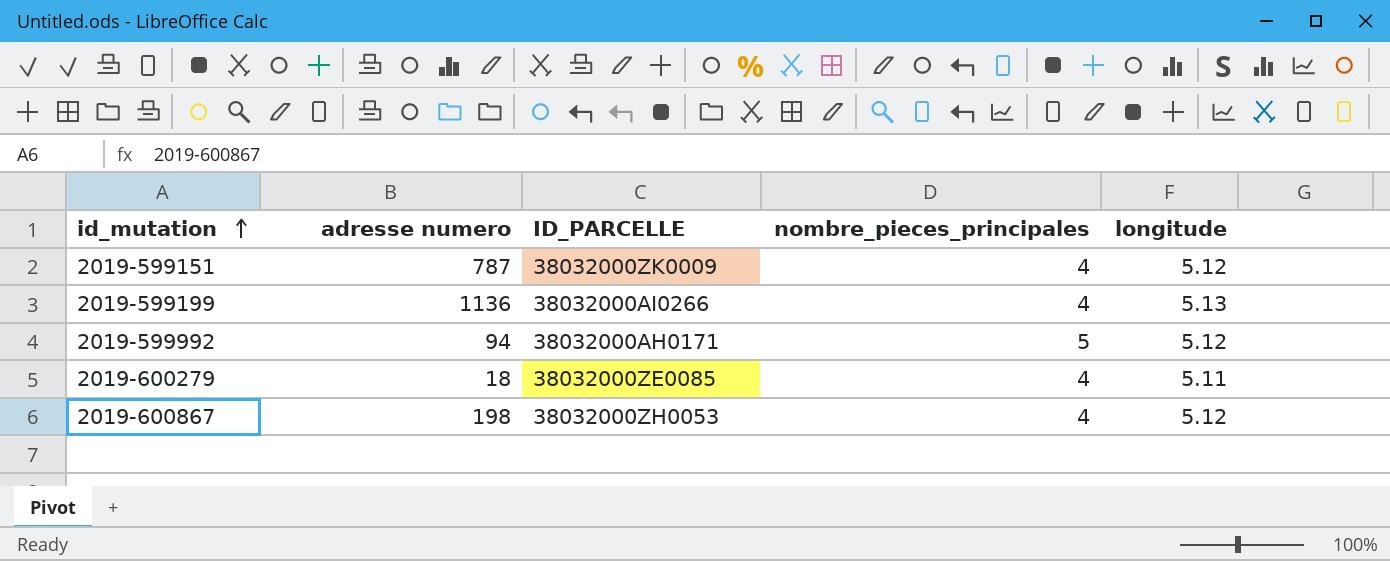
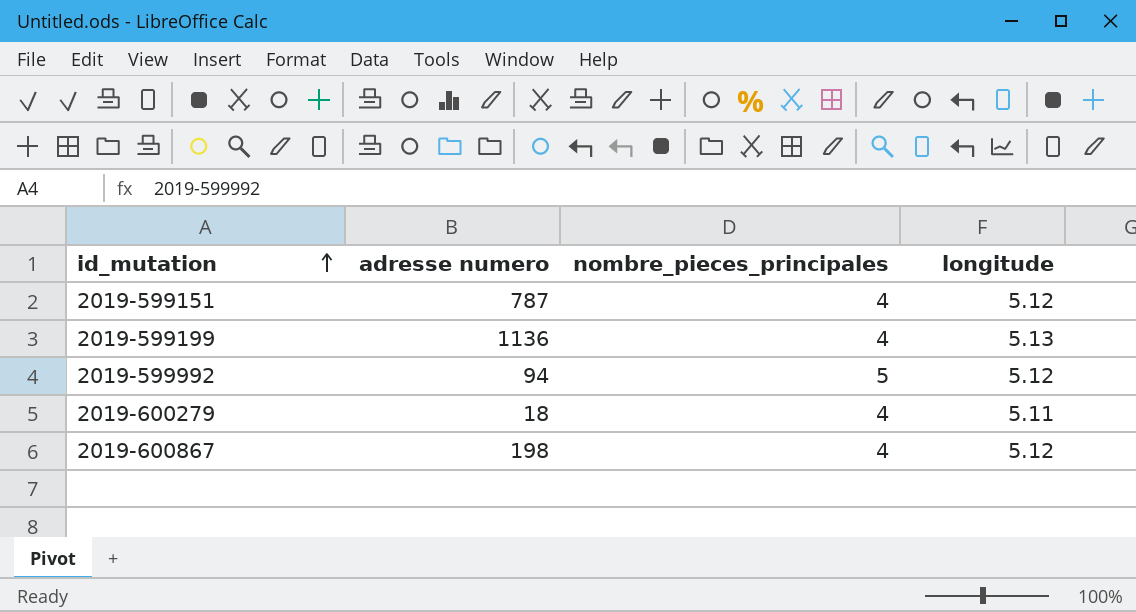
column ID_PARCELLE | position: 3 -> none

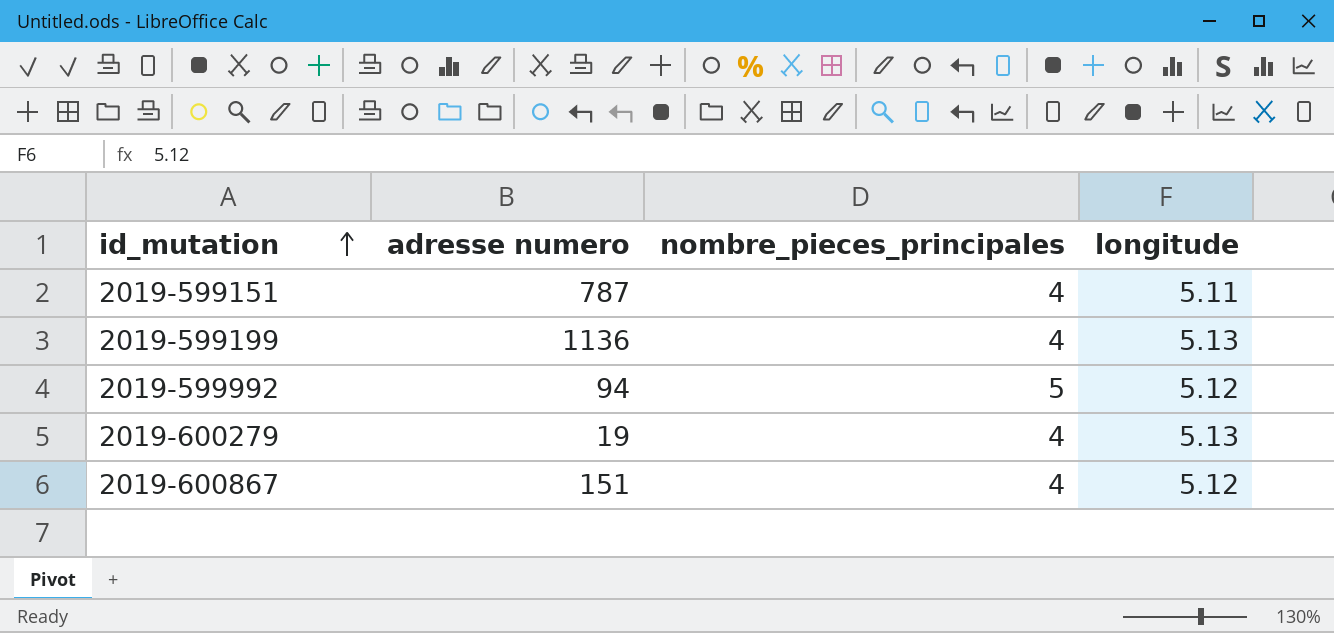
2019-599151 | longitude: 5.12 -> 5.11
2019-600279 | adresse numero: 18 -> 19
2019-600279 | longitude: 5.11 -> 5.13
2019-600867 | adresse numero: 198 -> 151

